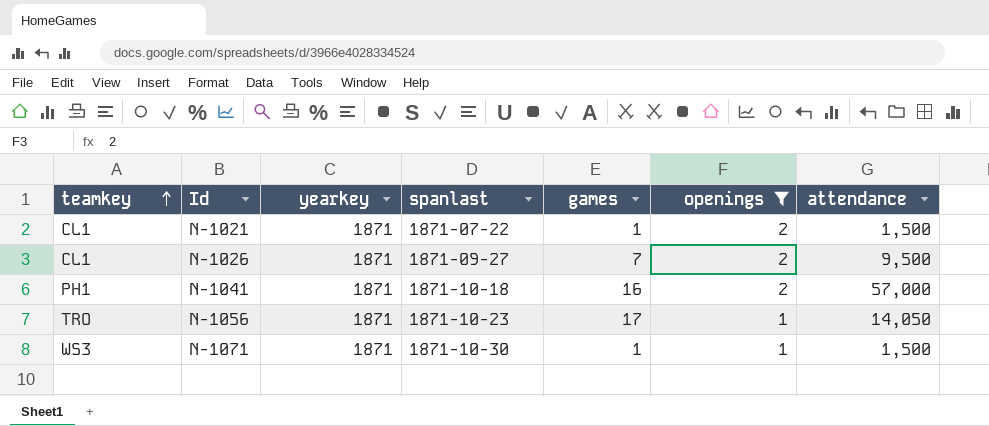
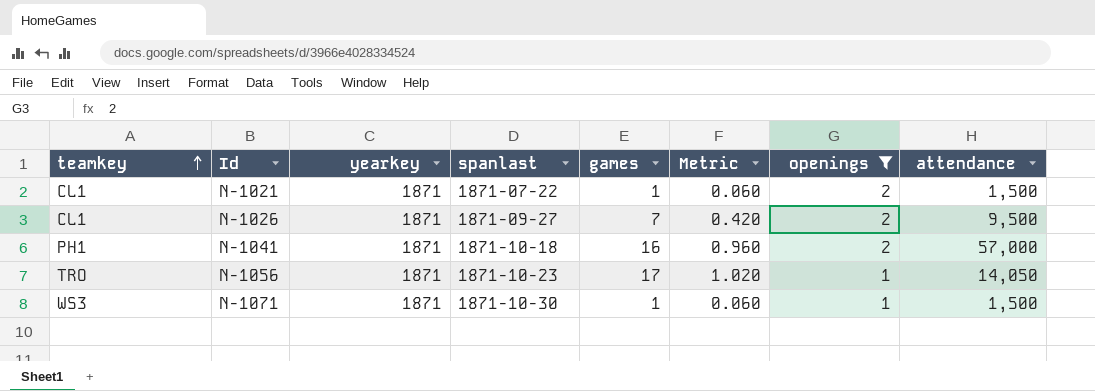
column Metric | formula: none -> [games] * 0.06

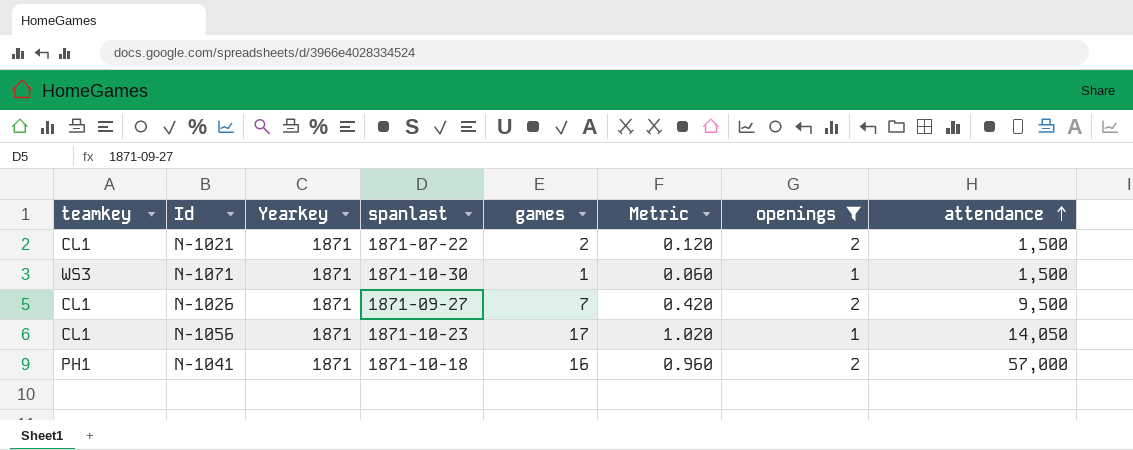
row order: teamkey ascending -> attendance ascending
column name: yearkey -> Yearkey
N-1021 | games: 1 -> 2
N-1021 | Metric: 0.060 -> 0.120
N-1056 | teamkey: TRO -> CL1

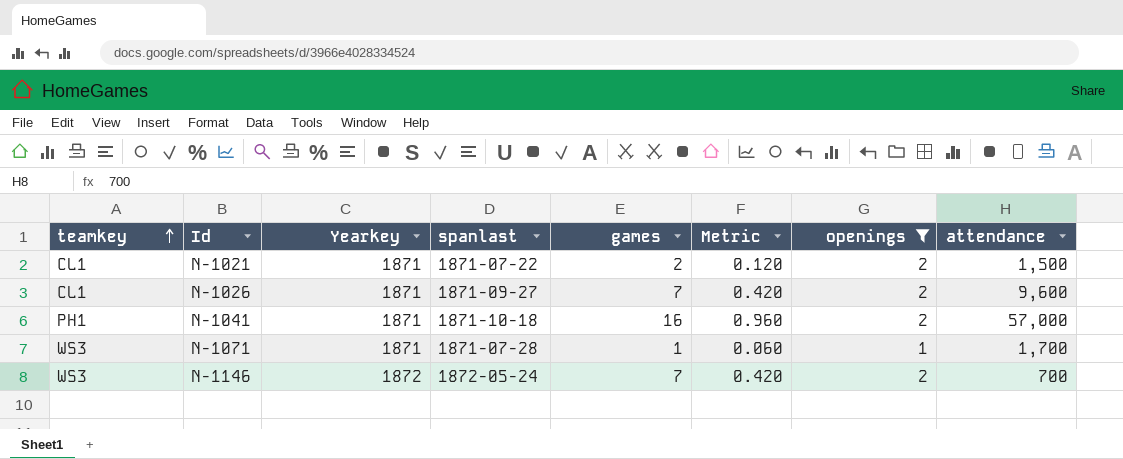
row order: attendance ascending -> teamkey ascending
row N-1056: CL1 | 1871 | 1871-10-23 | 17 | 1.020 | 1 | 14,050 -> none
N-1026 | attendance: 9,500 -> 9,600
N-1071 | spanlast: 1871-10-30 -> 1871-07-28
N-1071 | attendance: 1,500 -> 1,700
row N-1146: none -> WS3 | 1872 | 1872-05-24 | 7 | 0.420 | 2 | 700

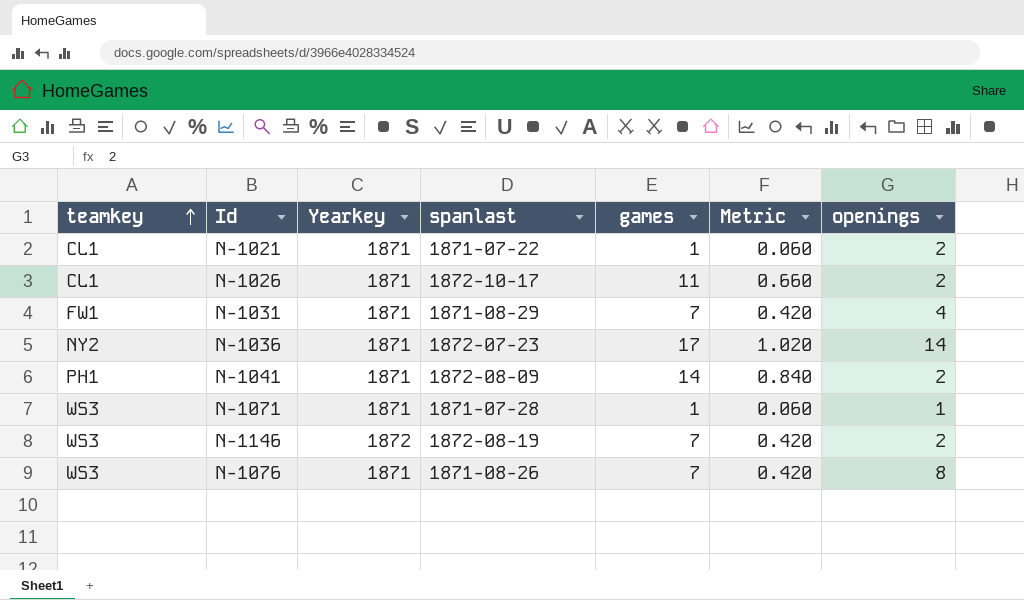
filter: openings <= 2 -> none
column attendance | position: 8 -> none
N-1021 | games: 2 -> 1
N-1021 | Metric: 0.120 -> 0.060
N-1026 | spanlast: 1871-09-27 -> 1872-10-17
N-1026 | games: 7 -> 11
N-1026 | Metric: 0.420 -> 0.660
N-1041 | spanlast: 1871-10-18 -> 1872-08-09
N-1041 | games: 16 -> 14
N-1041 | Metric: 0.960 -> 0.840
N-1146 | spanlast: 1872-05-24 -> 1872-08-19

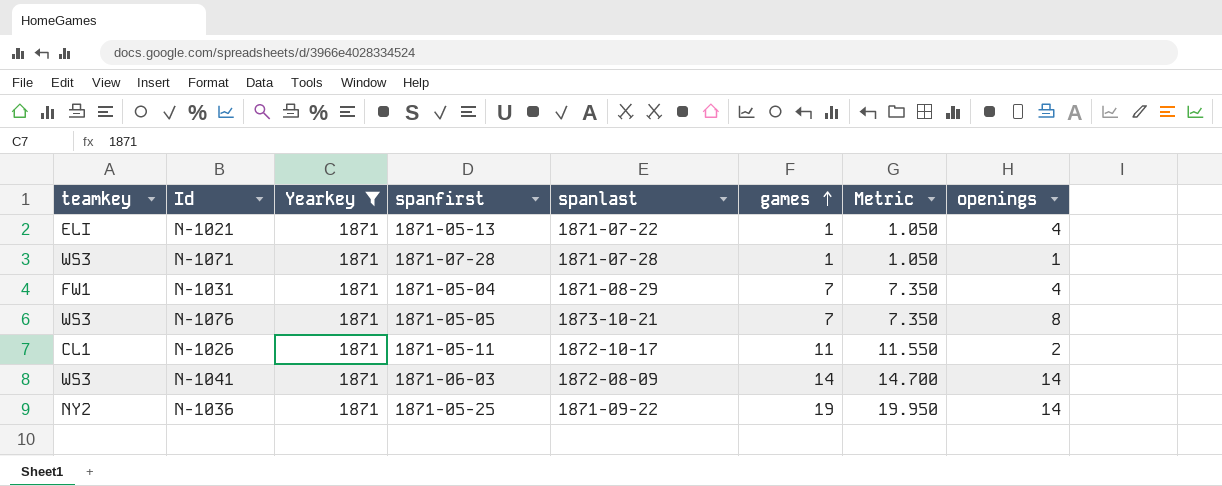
filter: none -> Yearkey = 1871
row order: teamkey ascending -> games ascending
column spanfirst | position: none -> 4
column Metric | formula: [games] * 0.06 -> [games] * 1.05
N-1021 | teamkey: CL1 -> ELI
N-1021 | openings: 2 -> 4
N-1076 | spanlast: 1871-08-26 -> 1873-10-21
N-1041 | teamkey: PH1 -> WS3
N-1041 | openings: 2 -> 14
N-1036 | spanlast: 1872-07-23 -> 1871-09-22
N-1036 | games: 17 -> 19

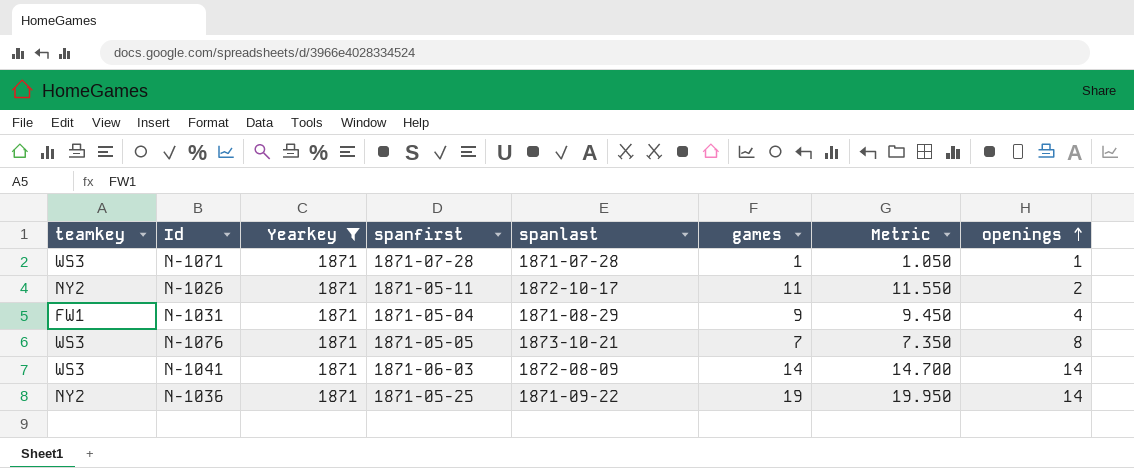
row order: games ascending -> openings ascending
row N-1021: ELI | 1871 | 1871-05-13 | 1871-07-22 | 1 | 1.050 | 4 -> none
N-1026 | teamkey: CL1 -> NY2
N-1031 | games: 7 -> 9
N-1031 | Metric: 7.350 -> 9.450

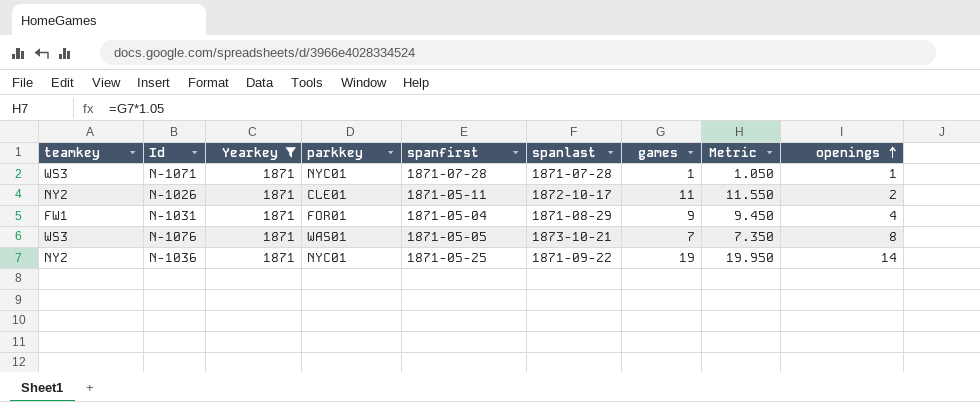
column parkkey | position: none -> 4
row N-1041: WS3 | 1871 | 1871-06-03 | 1872-08-09 | 14 | 14.700 | 14 -> none

